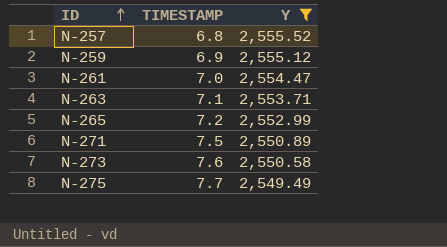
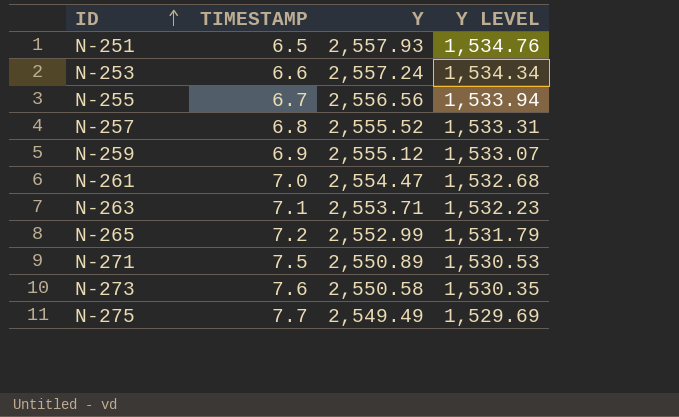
filter: Y <= 2,555.52 -> none
column Y LEVEL | formula: none -> [Y] * 0.6

